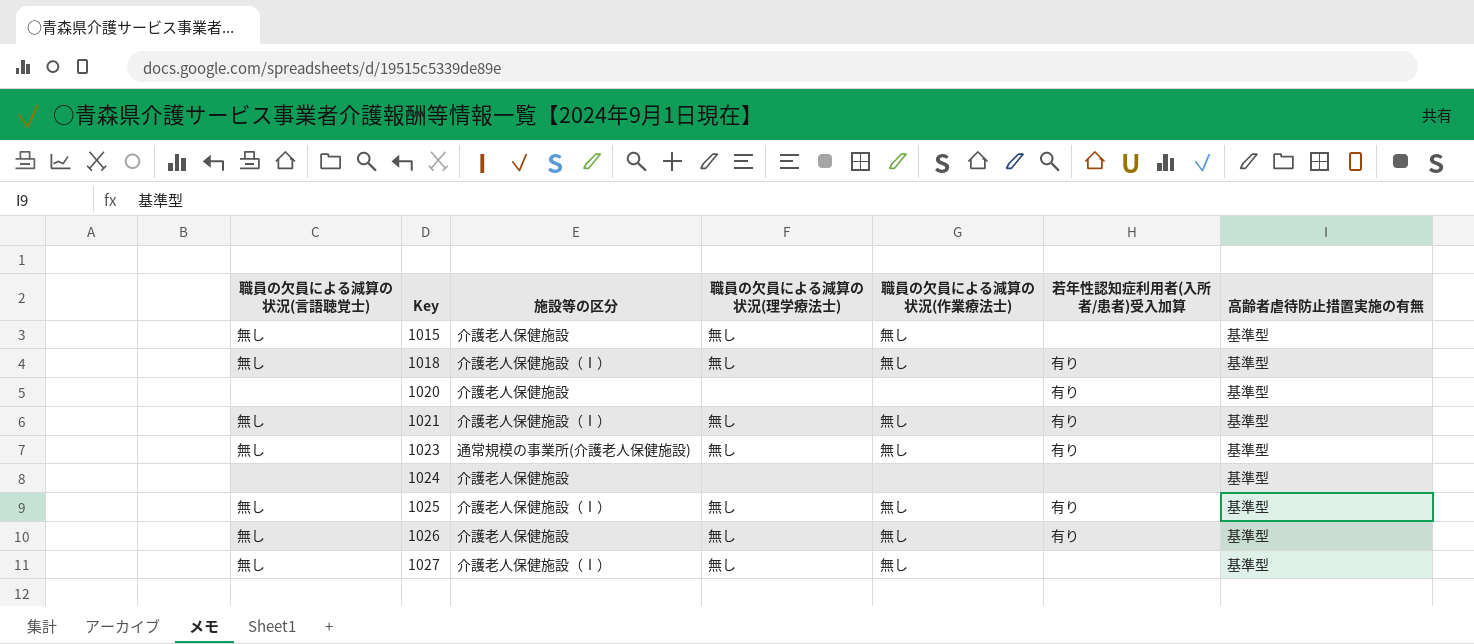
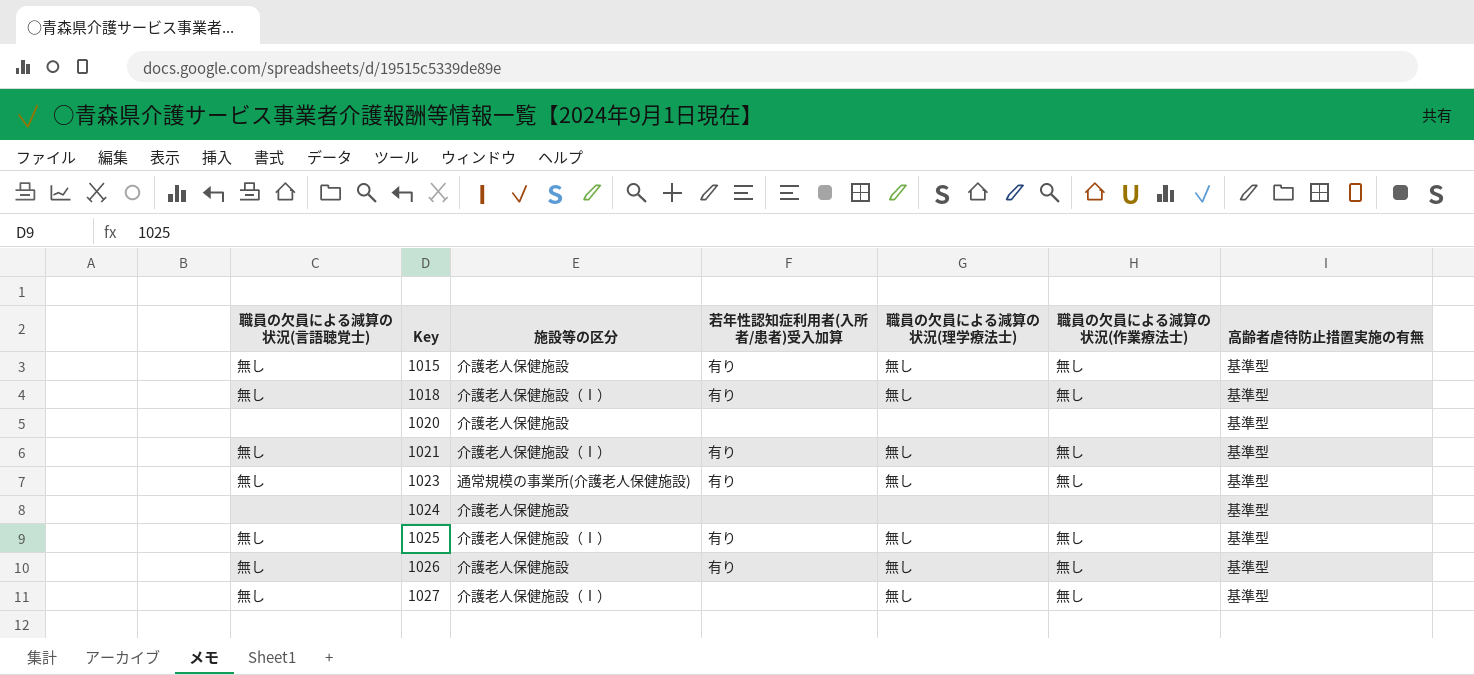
column 若年性認知症利用者(入所者/患者)受入加算 | position: 6 -> 4
1015 | 若年性認知症利用者(入所者/患者)受入加算: none -> 有り
1020 | 若年性認知症利用者(入所者/患者)受入加算: 有り -> none

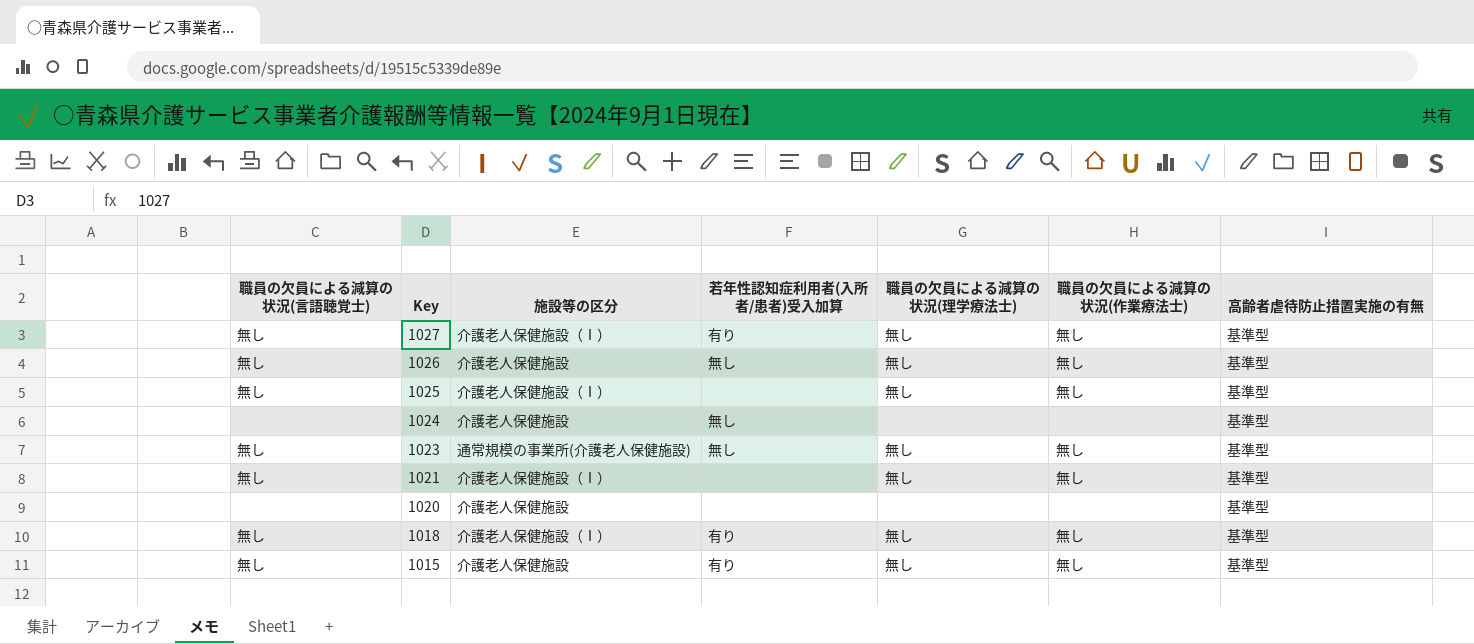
row order: Key ascending -> Key descending
1027 | 若年性認知症利用者(入所者/患者)受入加算: none -> 有り
1026 | 若年性認知症利用者(入所者/患者)受入加算: 有り -> 無し
1025 | 若年性認知症利用者(入所者/患者)受入加算: 有り -> none
1024 | 若年性認知症利用者(入所者/患者)受入加算: none -> 無し
1023 | 若年性認知症利用者(入所者/患者)受入加算: 有り -> 無し
1021 | 若年性認知症利用者(入所者/患者)受入加算: 有り -> none

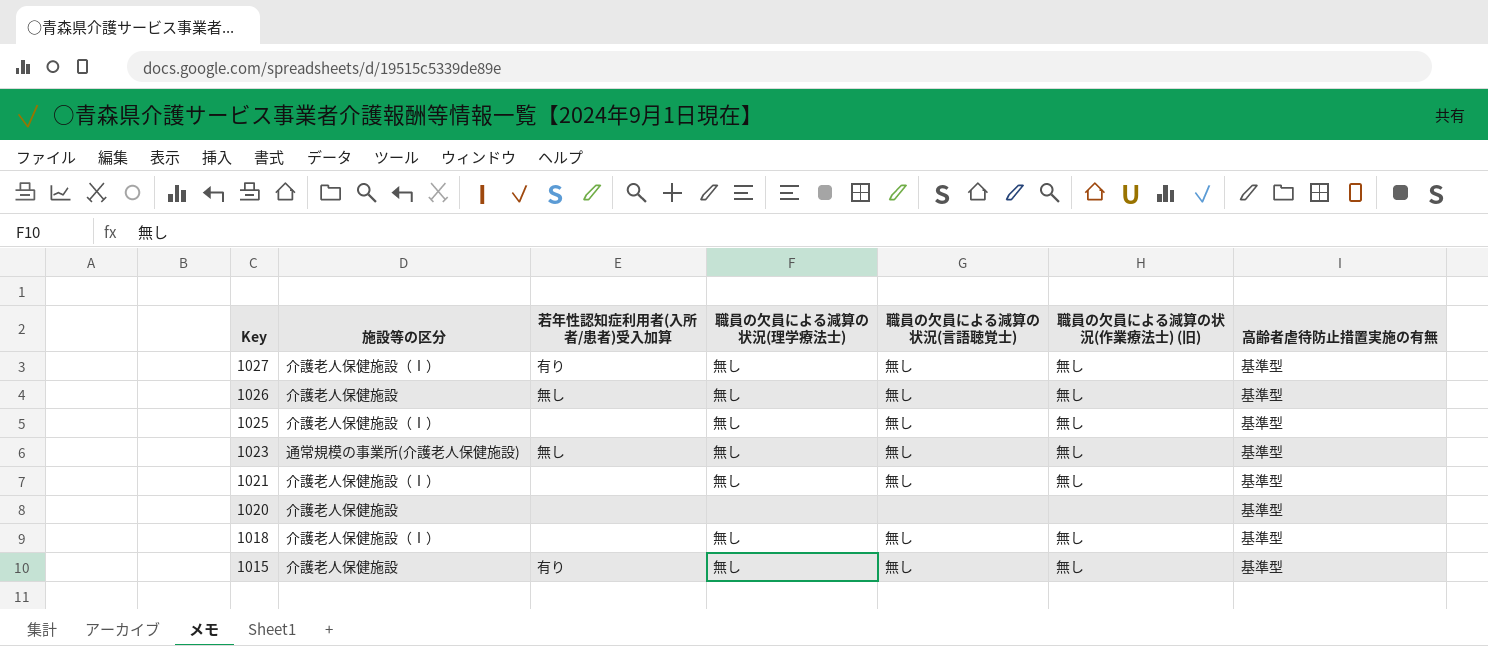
column 職員の欠員による減算の状況(言語聴覚士) | position: 1 -> 5
column name: 職員の欠員による減算の状況(作業療法士) -> 職員の欠員による減算の状況(作業療法士) (旧)
row 1024: none | 介護老人保健施設 | 無し | none | none | 基準型 -> none
1018 | 若年性認知症利用者(入所者/患者)受入加算: 有り -> none

